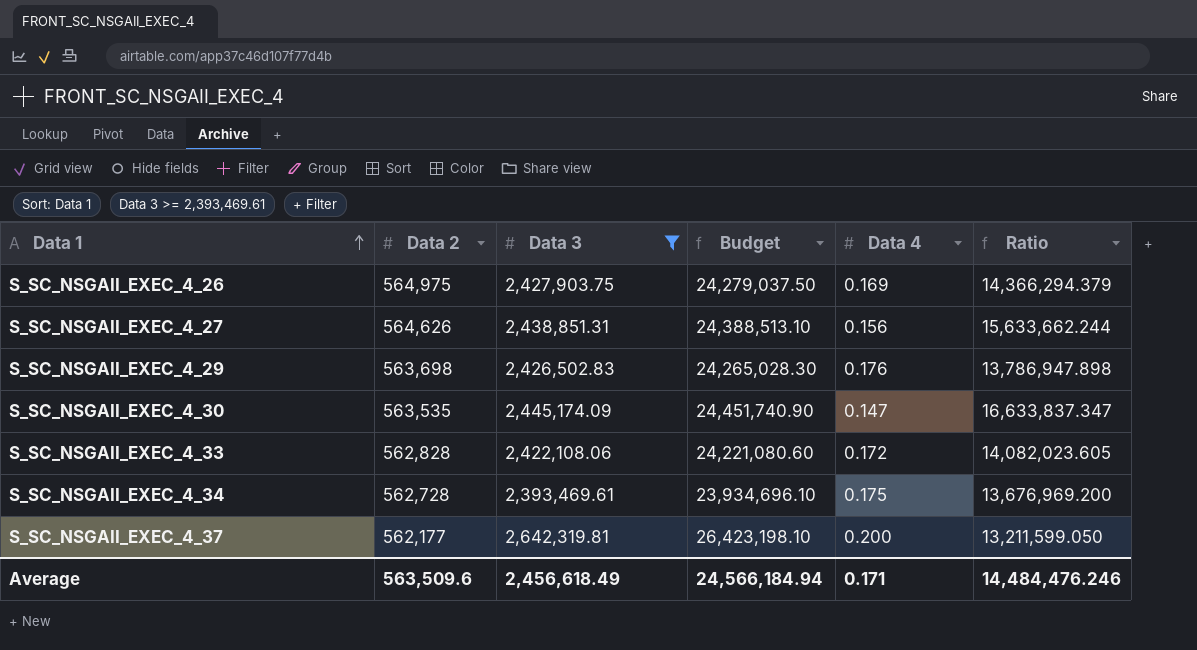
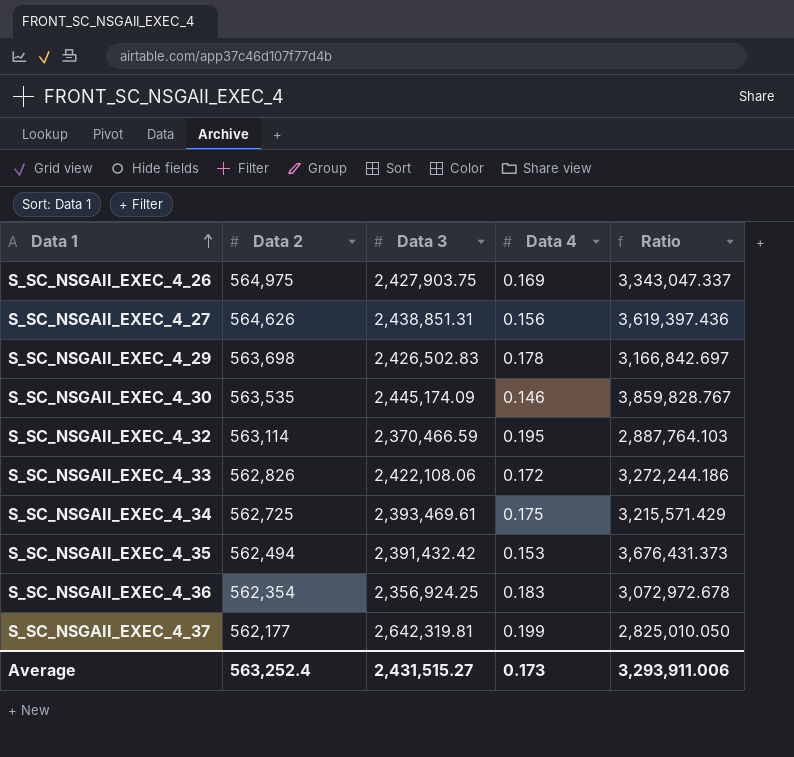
filter: Data 3 >= 2,393,469.61 -> none
column Budget | formula: [Data 3] * 10 -> none
column Ratio | formula: [Data 3] / [Data 4] -> [Data 2] / [Data 4]
S_SC_NSGAII_EXEC_4_29 | Data 4: 0.176 -> 0.178
S_SC_NSGAII_EXEC_4_30 | Data 4: 0.147 -> 0.146
S_SC_NSGAII_EXEC_4_33 | Data 2: 562,828 -> 562,826
S_SC_NSGAII_EXEC_4_34 | Data 2: 562,728 -> 562,725
S_SC_NSGAII_EXEC_4_37 | Data 4: 0.200 -> 0.199
Average | Data 2: 563,509.6 -> 563,252.4
Average | Data 3: 2,456,618.49 -> 2,431,515.27
Average | Data 4: 0.171 -> 0.173
Average | Ratio: 14,484,476.246 -> 3,293,911.006

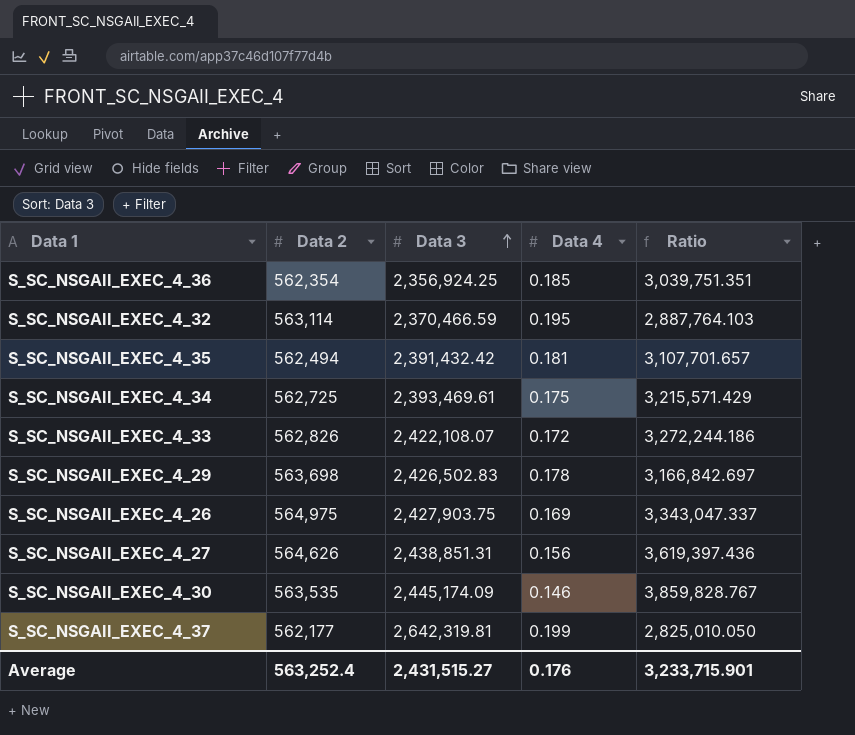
row order: Data 1 ascending -> Data 3 ascending
S_SC_NSGAII_EXEC_4_36 | Data 4: 0.183 -> 0.185
S_SC_NSGAII_EXEC_4_36 | Ratio: 3,072,972.678 -> 3,039,751.351
S_SC_NSGAII_EXEC_4_35 | Data 4: 0.153 -> 0.181
S_SC_NSGAII_EXEC_4_35 | Ratio: 3,676,431.373 -> 3,107,701.657
S_SC_NSGAII_EXEC_4_33 | Data 3: 2,422,108.06 -> 2,422,108.07
Average | Data 4: 0.173 -> 0.176
Average | Ratio: 3,293,911.006 -> 3,233,715.901

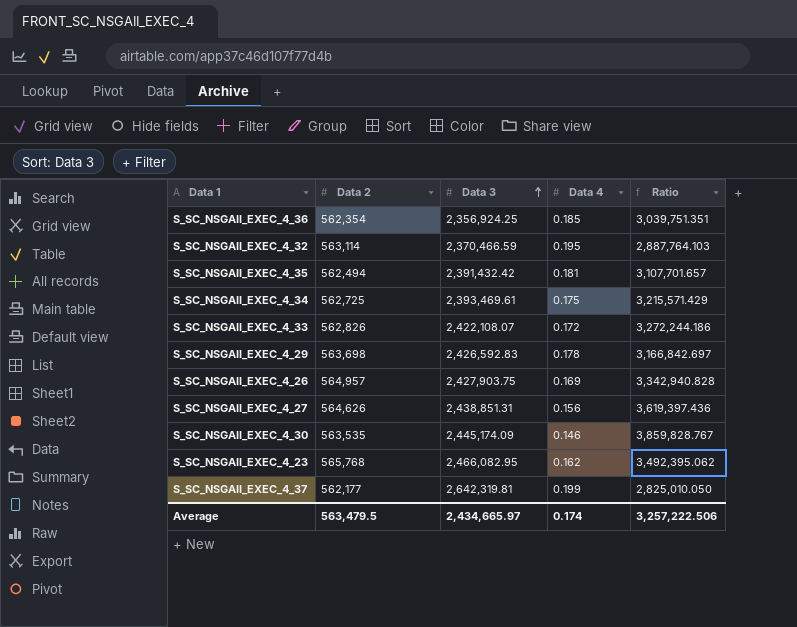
S_SC_NSGAII_EXEC_4_29 | Data 3: 2,426,502.83 -> 2,426,592.83
S_SC_NSGAII_EXEC_4_26 | Data 2: 564,975 -> 564,957
S_SC_NSGAII_EXEC_4_26 | Ratio: 3,343,047.337 -> 3,342,940.828
row S_SC_NSGAII_EXEC_4_23: none -> 565,768 | 2,466,082.95 | 0.162 | 3,492,395.062
Average | Data 2: 563,252.4 -> 563,479.5
Average | Data 3: 2,431,515.27 -> 2,434,665.97
Average | Data 4: 0.176 -> 0.174
Average | Ratio: 3,233,715.901 -> 3,257,222.506

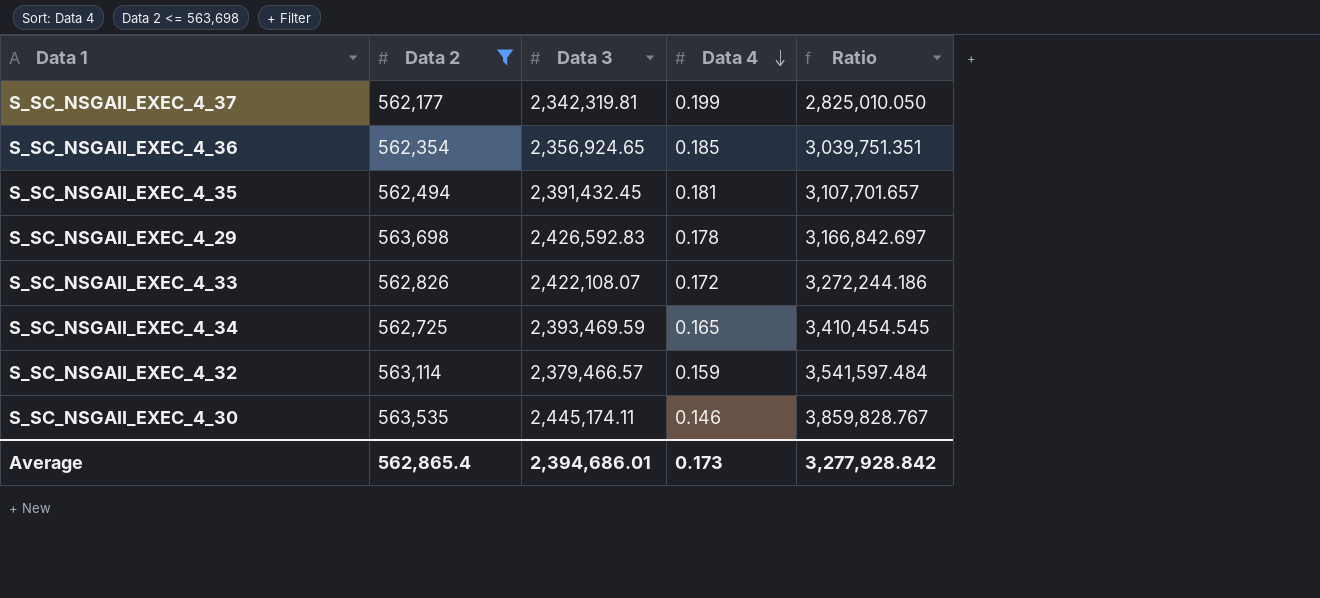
filter: none -> Data 2 <= 563,698
row order: Data 3 ascending -> Data 4 descending
S_SC_NSGAII_EXEC_4_37 | Data 3: 2,642,319.81 -> 2,342,319.81
S_SC_NSGAII_EXEC_4_36 | Data 3: 2,356,924.25 -> 2,356,924.65
S_SC_NSGAII_EXEC_4_35 | Data 3: 2,391,432.42 -> 2,391,432.45
S_SC_NSGAII_EXEC_4_34 | Data 3: 2,393,469.61 -> 2,393,469.59
S_SC_NSGAII_EXEC_4_34 | Data 4: 0.175 -> 0.165
S_SC_NSGAII_EXEC_4_34 | Ratio: 3,215,571.429 -> 3,410,454.545
S_SC_NSGAII_EXEC_4_32 | Data 3: 2,370,466.59 -> 2,379,466.57
S_SC_NSGAII_EXEC_4_32 | Data 4: 0.195 -> 0.159
S_SC_NSGAII_EXEC_4_32 | Ratio: 2,887,764.103 -> 3,541,597.484
S_SC_NSGAII_EXEC_4_30 | Data 3: 2,445,174.09 -> 2,445,174.11
Average | Data 2: 563,479.5 -> 562,865.4
Average | Data 3: 2,434,665.97 -> 2,394,686.01
Average | Data 4: 0.174 -> 0.173
Average | Ratio: 3,257,222.506 -> 3,277,928.842

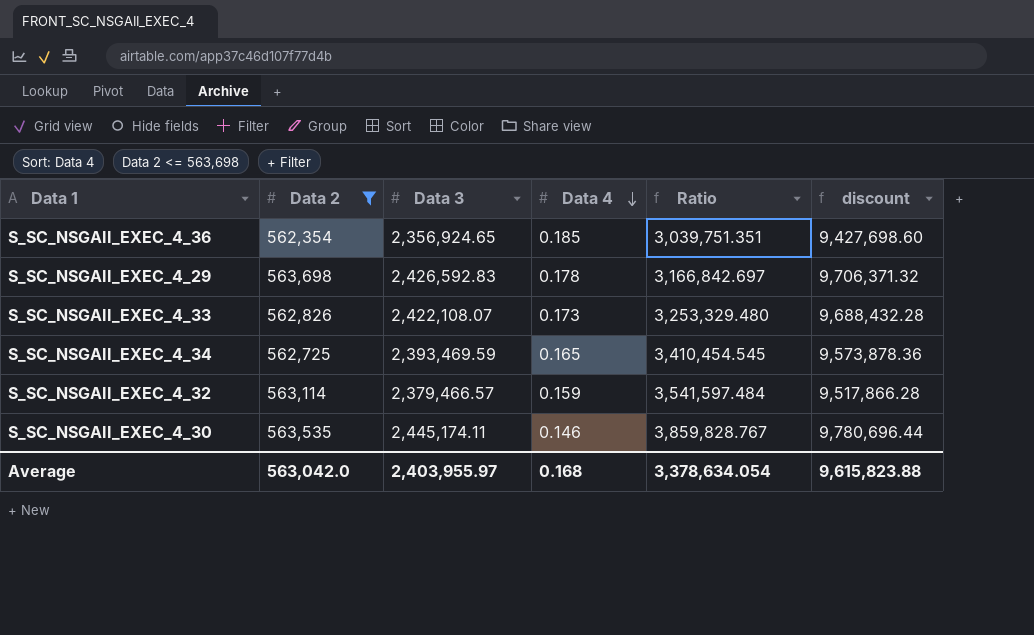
column discount | formula: none -> [Data 3] * 4
row S_SC_NSGAII_EXEC_4_37: 562,177 | 2,342,319.81 | 0.199 | 2,825,010.050 -> none
row S_SC_NSGAII_EXEC_4_35: 562,494 | 2,391,432.45 | 0.181 | 3,107,701.657 -> none
S_SC_NSGAII_EXEC_4_33 | Data 4: 0.172 -> 0.173
S_SC_NSGAII_EXEC_4_33 | Ratio: 3,272,244.186 -> 3,253,329.480
Average | Data 2: 562,865.4 -> 563,042.0
Average | Data 3: 2,394,686.01 -> 2,403,955.97
Average | Data 4: 0.173 -> 0.168
Average | Ratio: 3,277,928.842 -> 3,378,634.054

